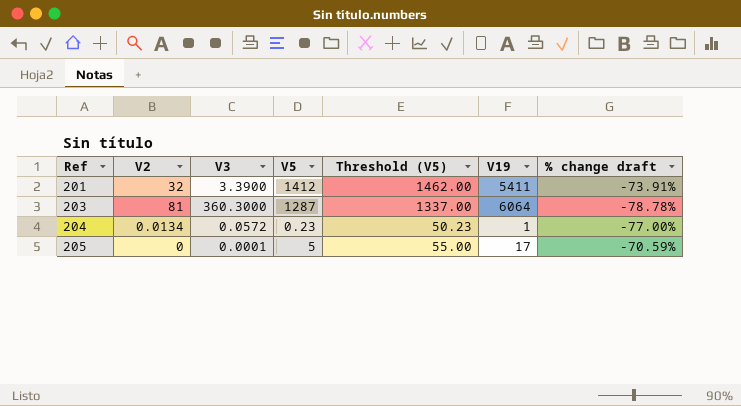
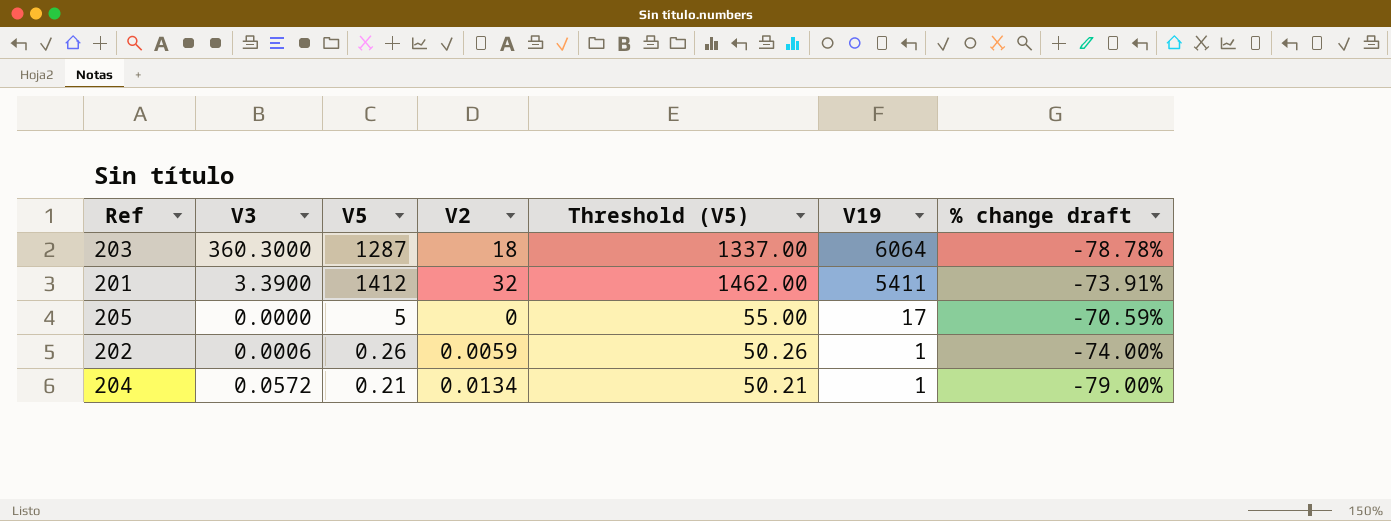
row order: Ref ascending -> V19 descending
column V2 | position: 2 -> 4
203 | V2: 81 -> 18
205 | V3: 0.0001 -> 0.0000
row 202: none -> 0.0006 | 0.26 | 0.0059 | 50.26 | 1 | -74.00%
204 | V5: 0.23 -> 0.21
204 | Threshold (V5): 50.23 -> 50.21
204 | % change draft: -77.00% -> -79.00%

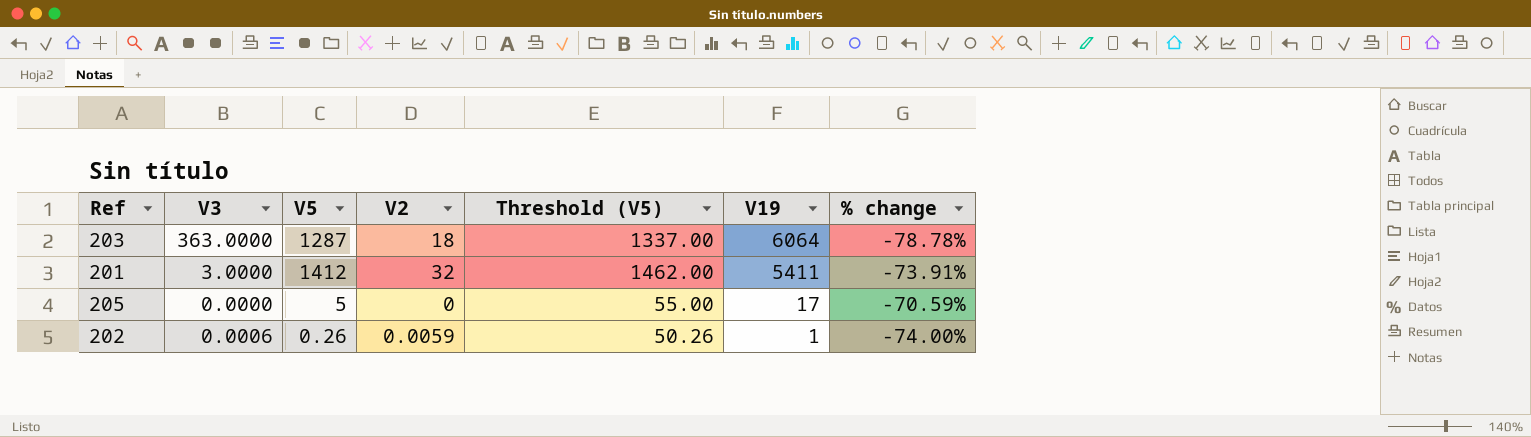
column name: % change draft -> % change
row 204: 0.0572 | 0.21 | 0.0134 | 50.21 | 1 | -79.00% -> none
203 | V3: 360.3000 -> 363.0000
201 | V3: 3.3900 -> 3.0000

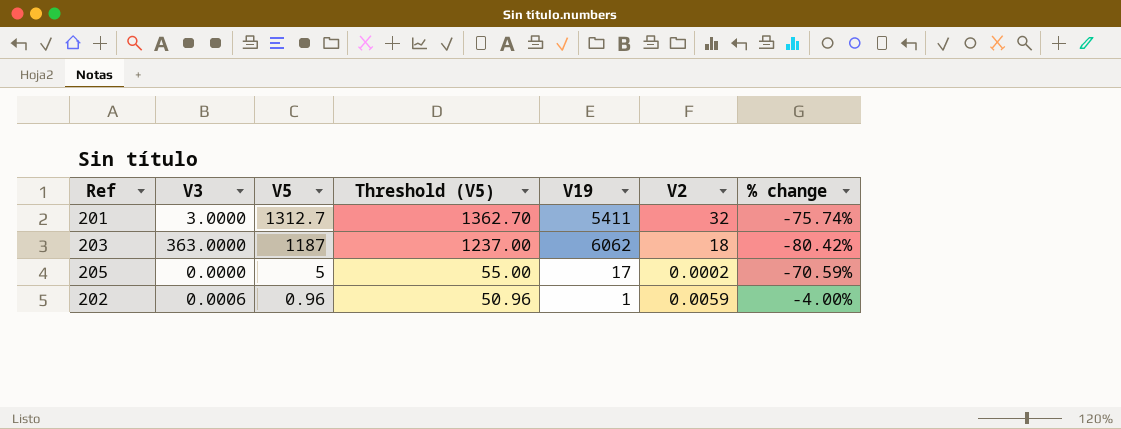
row order: V19 descending -> V5 descending
column V2 | position: 4 -> 6
201 | V5: 1412 -> 1312.7
201 | Threshold (V5): 1462.00 -> 1362.70
201 | % change: -73.91% -> -75.74%
203 | V5: 1287 -> 1187
203 | Threshold (V5): 1337.00 -> 1237.00
203 | V19: 6064 -> 6062
203 | % change: -78.78% -> -80.42%
205 | V2: 0 -> 0.0002
202 | V5: 0.26 -> 0.96
202 | Threshold (V5): 50.26 -> 50.96
202 | % change: -74.00% -> -4.00%

